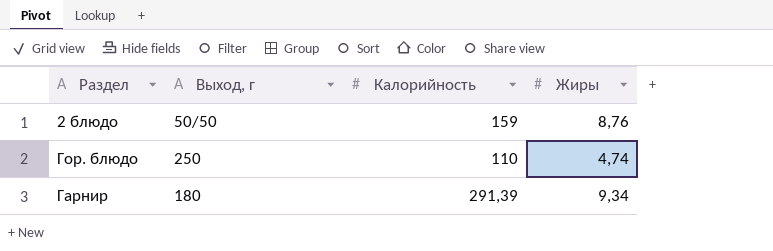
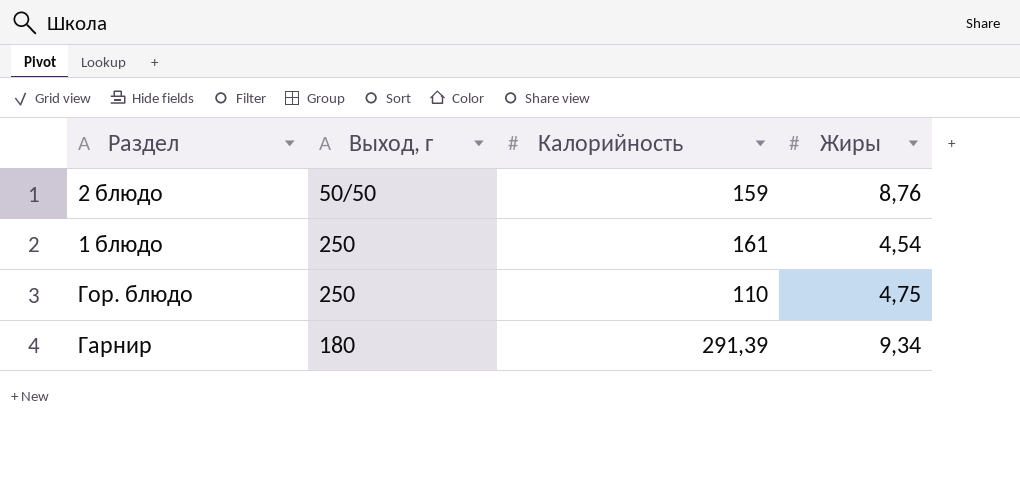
row 1 блюдо: none -> 250 | 161 | 4,54
Гор. блюдо | Жиры: 4,74 -> 4,75

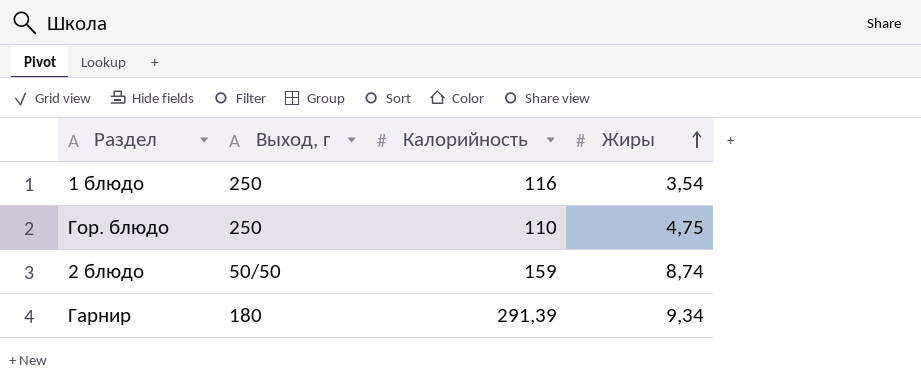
row order: none -> Жиры ascending
1 блюдо | Калорийность: 161 -> 116
1 блюдо | Жиры: 4,54 -> 3,54
2 блюдо | Жиры: 8,76 -> 8,74

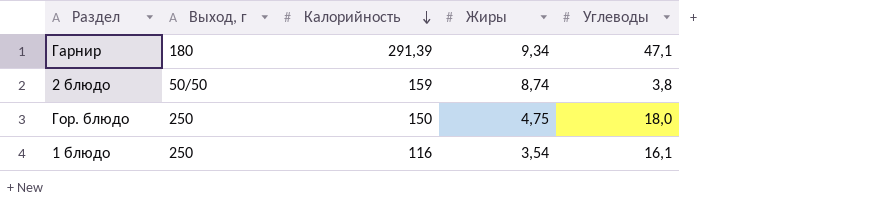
row order: Жиры ascending -> Калорийность descending
column Углеводы | position: none -> 5
Гор. блюдо | Калорийность: 110 -> 150

